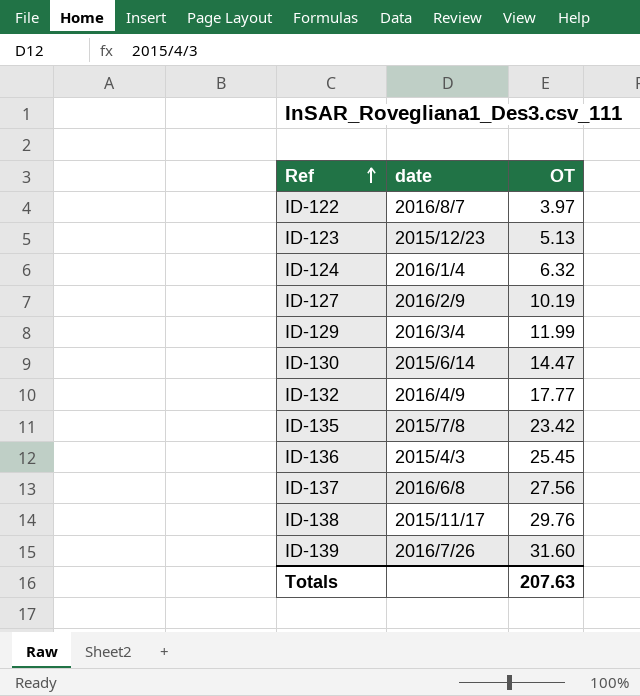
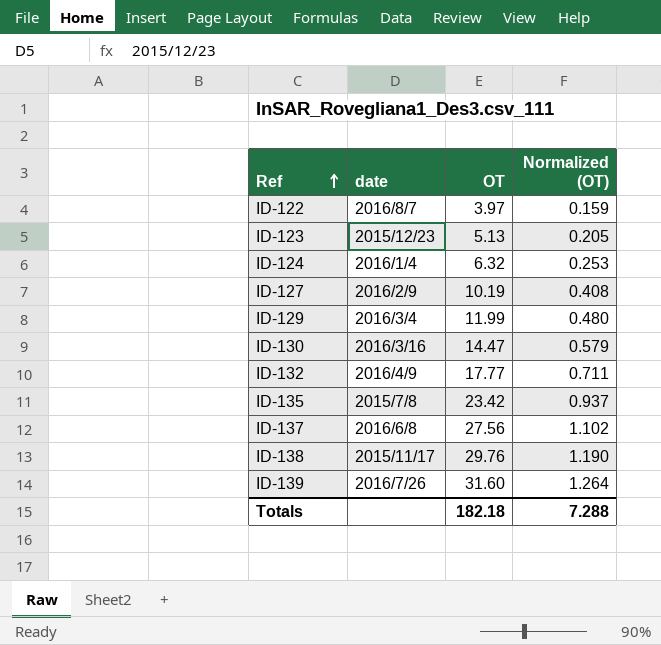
column Normalized (OT) | formula: none -> [OT] * 0.04
row ID-136: 2015/4/3 | 25.45 -> none
ID-130 | date: 2015/6/14 -> 2016/3/16
Totals | OT: 207.63 -> 182.18

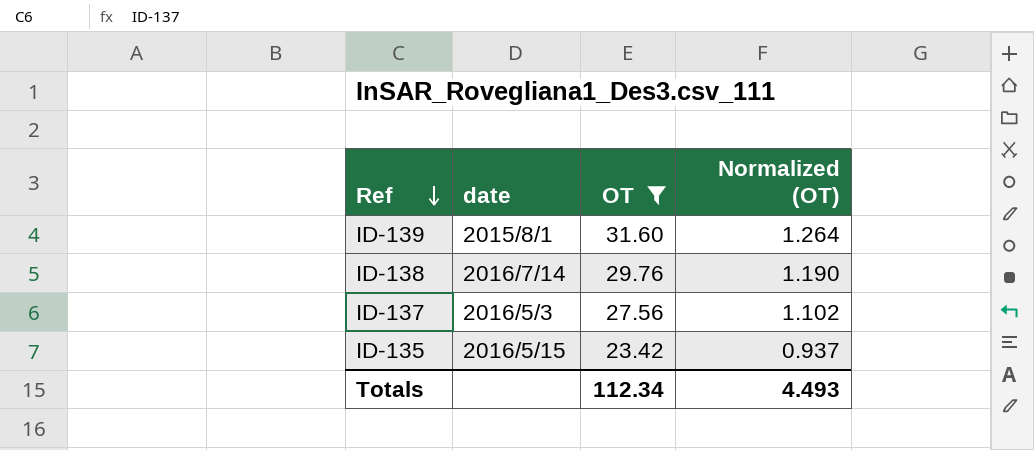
filter: none -> OT >= 23.42
row order: Ref ascending -> Ref descending
ID-139 | date: 2016/7/26 -> 2015/8/1
ID-138 | date: 2015/11/17 -> 2016/7/14
ID-137 | date: 2016/6/8 -> 2016/5/3
ID-135 | date: 2015/7/8 -> 2016/5/15
Totals | OT: 182.18 -> 112.34
Totals | Normalized (OT): 7.288 -> 4.493

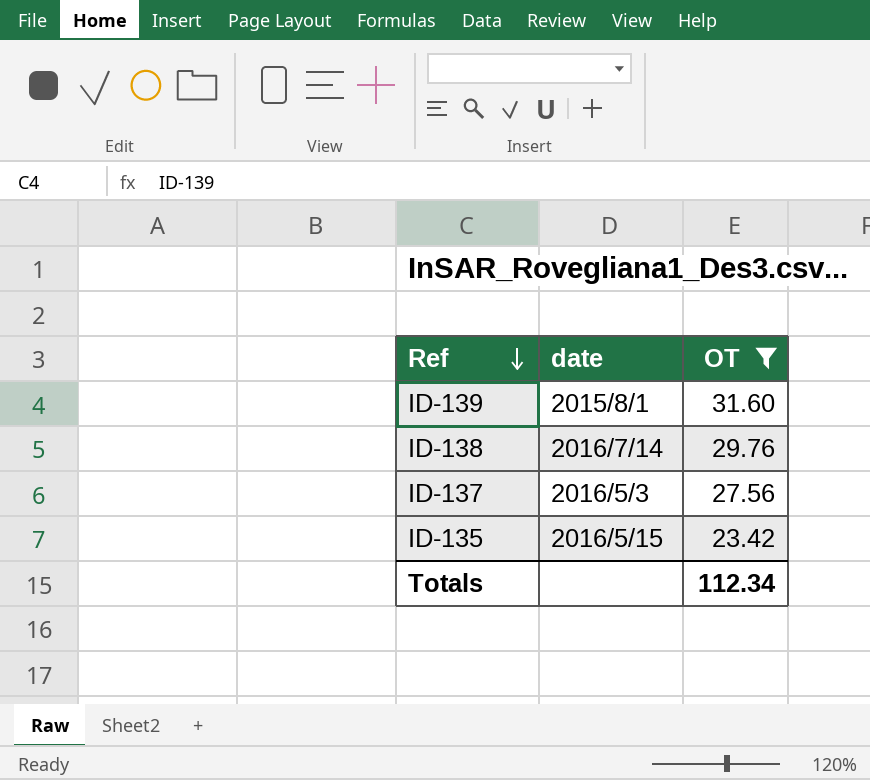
column Normalized (OT) | formula: [OT] * 0.04 -> none

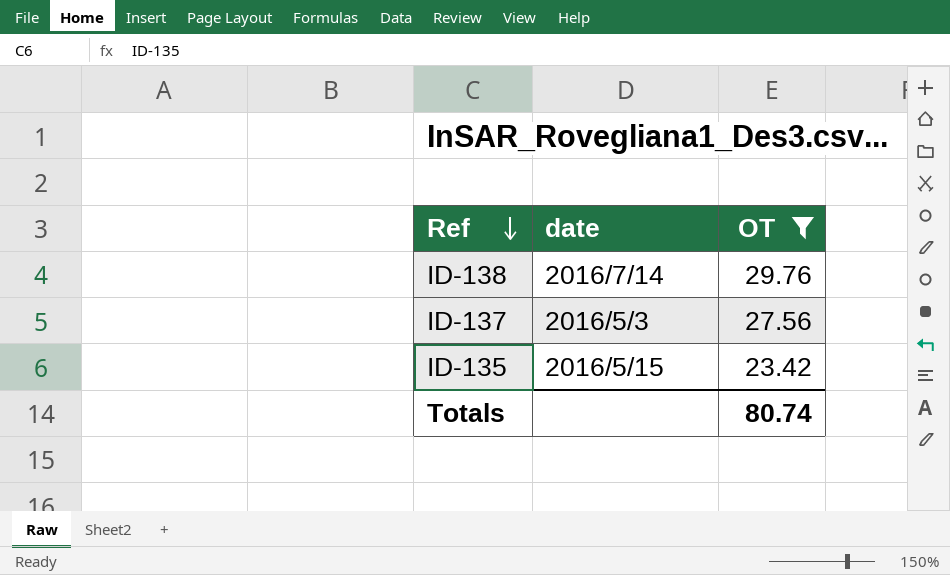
row ID-139: 2015/8/1 | 31.60 -> none
Totals | OT: 112.34 -> 80.74

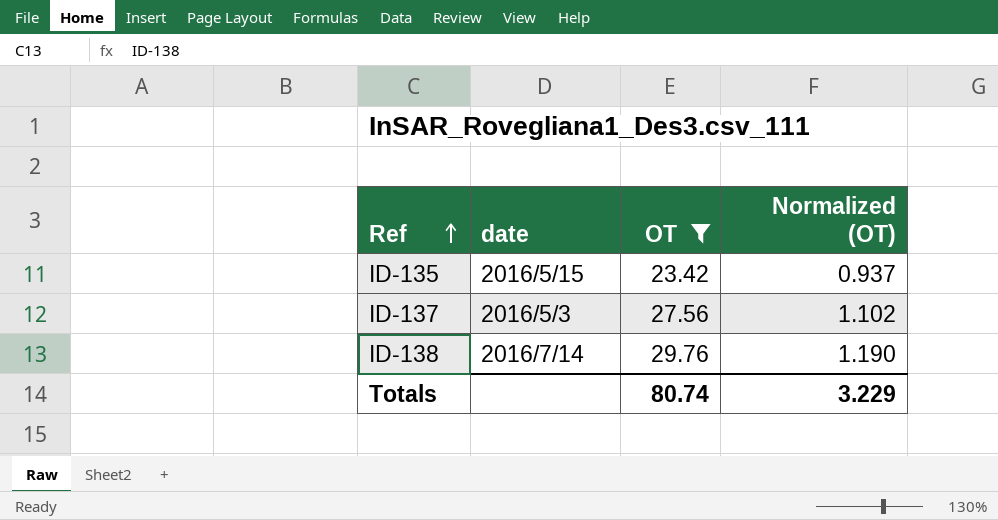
row order: Ref descending -> Ref ascending
column Normalized (OT) | formula: none -> [OT] * 0.04

